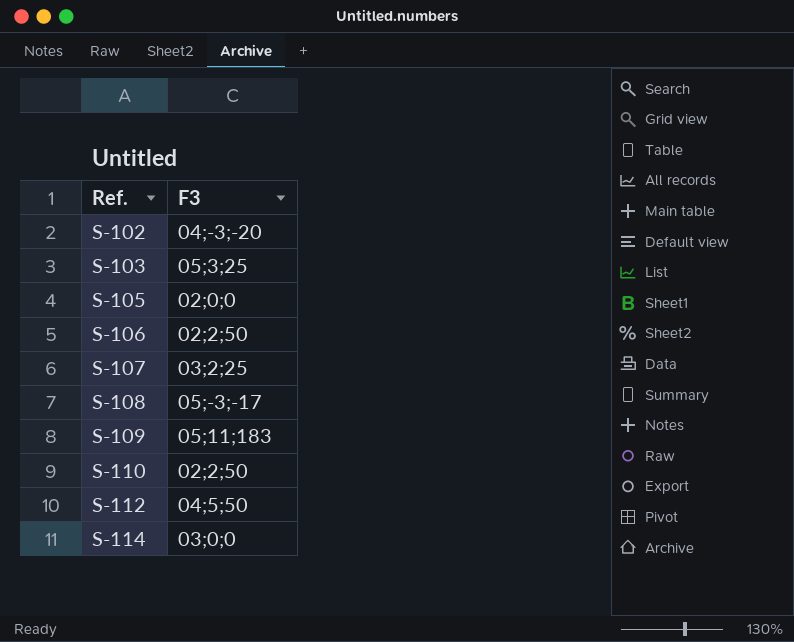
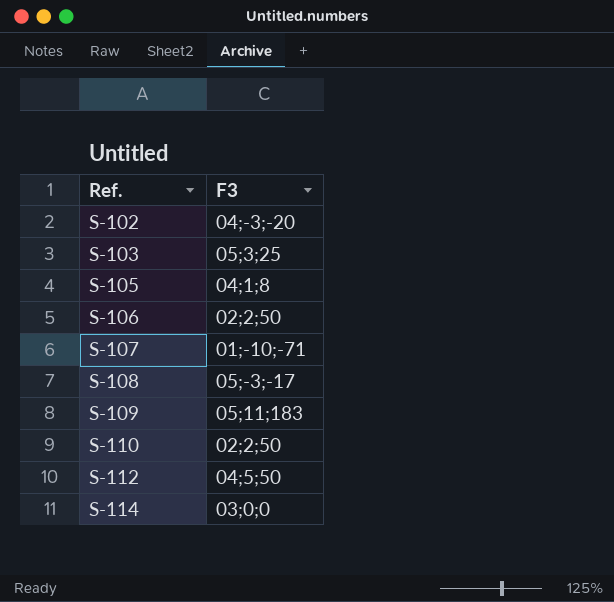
S-105 | F3: 02;0;0 -> 04;1;8
S-107 | F3: 03;2;25 -> 01;-10;-71

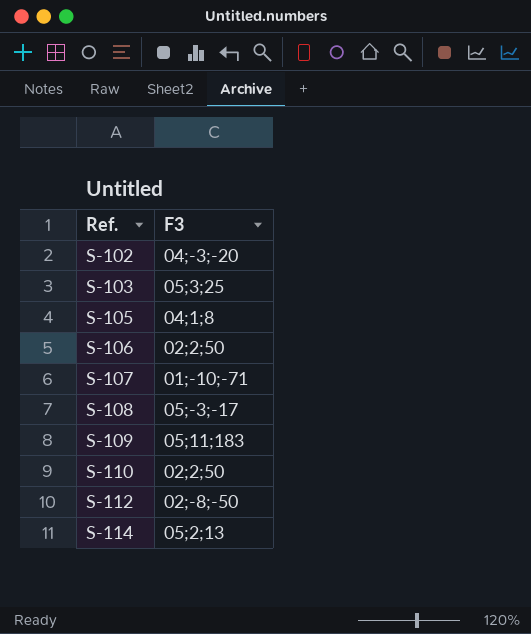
S-112 | F3: 04;5;50 -> 02;-8;-50
S-114 | F3: 03;0;0 -> 05;2;13

